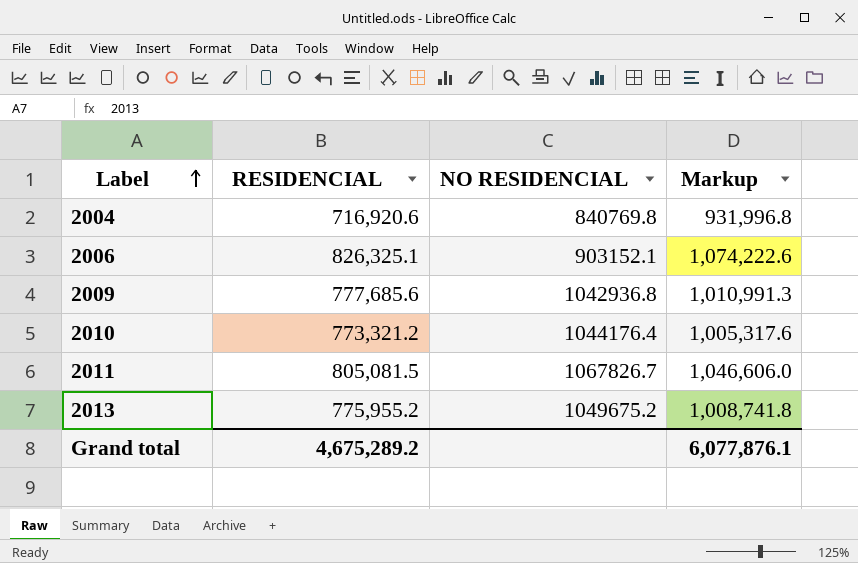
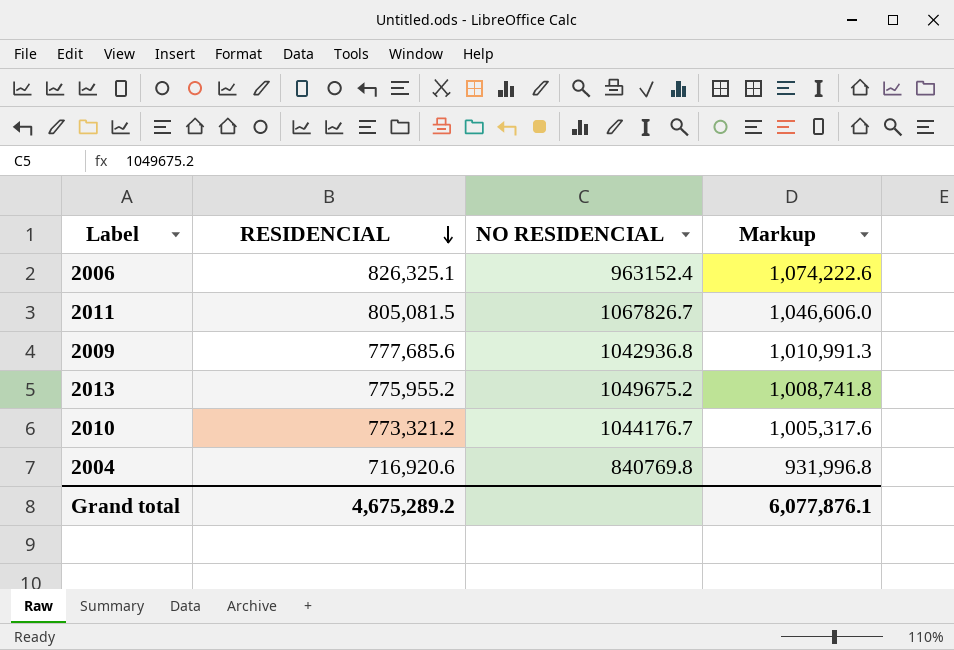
row order: Label ascending -> RESIDENCIAL descending
2006 | NO RESIDENCIAL: 903152.1 -> 963152.4
2010 | NO RESIDENCIAL: 1044176.4 -> 1044176.7

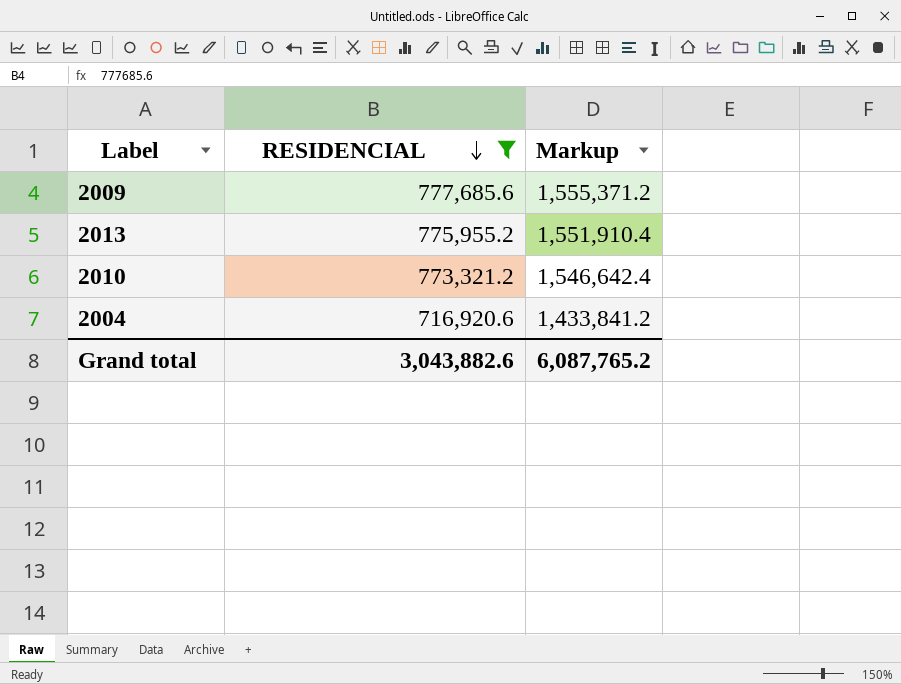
filter: none -> RESIDENCIAL <= 777,685.6
column NO RESIDENCIAL | position: 3 -> none
column Markup | formula: [RESIDENCIAL] * 1.3 -> [RESIDENCIAL] * 2
Grand total | RESIDENCIAL: 4,675,289.2 -> 3,043,882.6
Grand total | Markup: 6,077,876.1 -> 6,087,765.2

